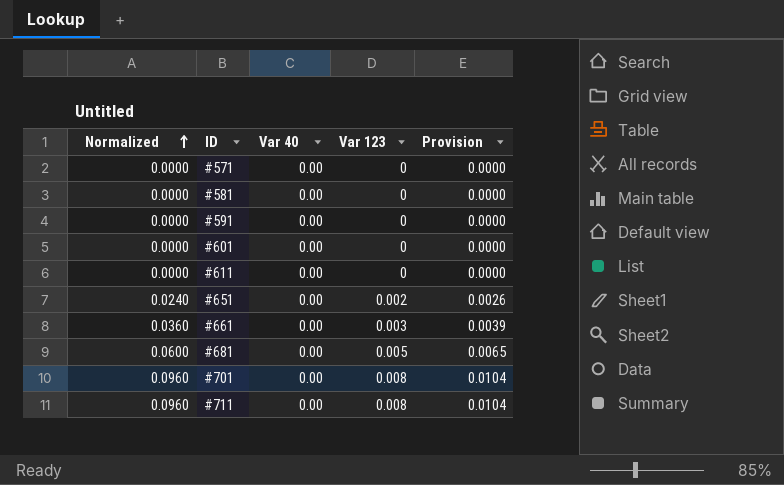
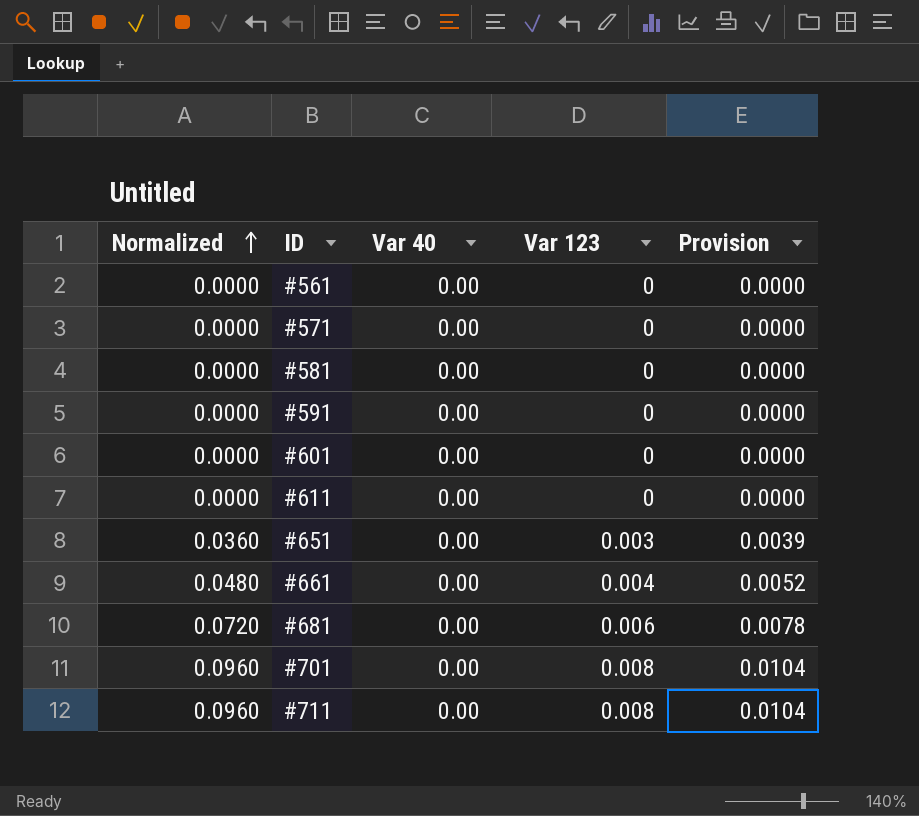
row #561: none -> 0.0000 | 0.00 | 0 | 0.0000
#651 | Normalized: 0.0240 -> 0.0360
#651 | Var 123: 0.002 -> 0.003
#651 | Provision: 0.0026 -> 0.0039
#661 | Normalized: 0.0360 -> 0.0480
#661 | Var 123: 0.003 -> 0.004
#661 | Provision: 0.0039 -> 0.0052
#681 | Normalized: 0.0600 -> 0.0720
#681 | Var 123: 0.005 -> 0.006
#681 | Provision: 0.0065 -> 0.0078

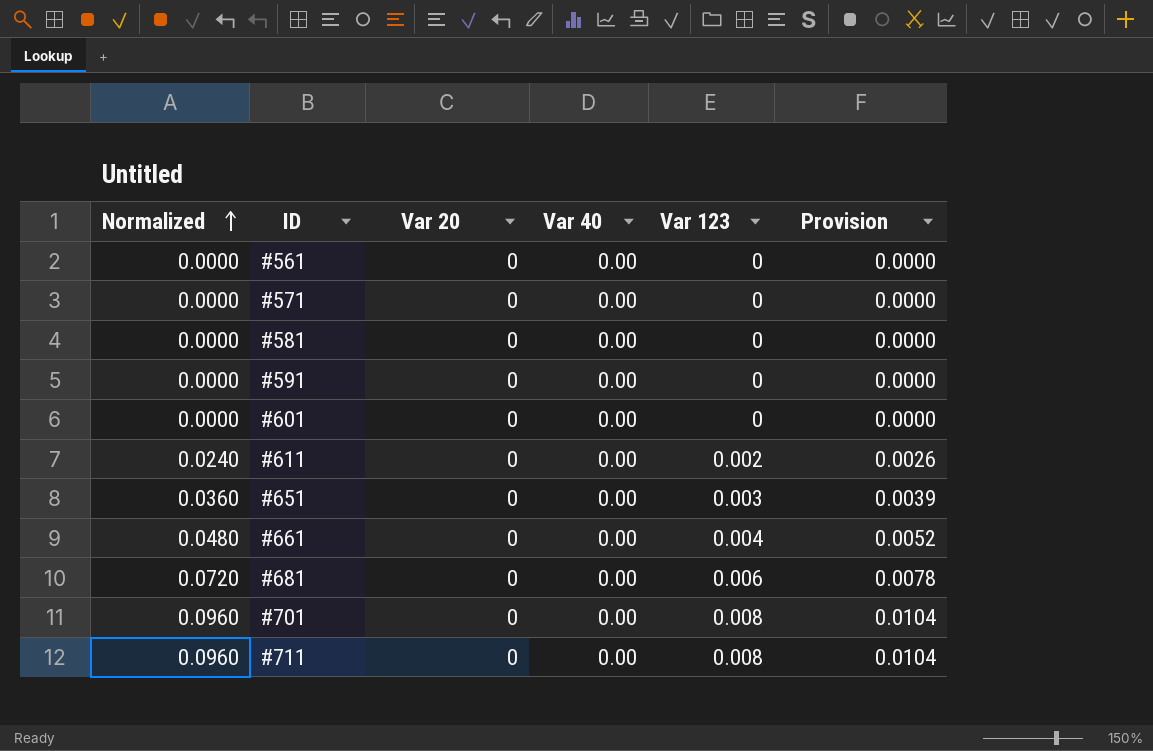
column Var 20 | position: none -> 3
#611 | Normalized: 0.0000 -> 0.0240
#611 | Var 123: 0 -> 0.002
#611 | Provision: 0.0000 -> 0.0026

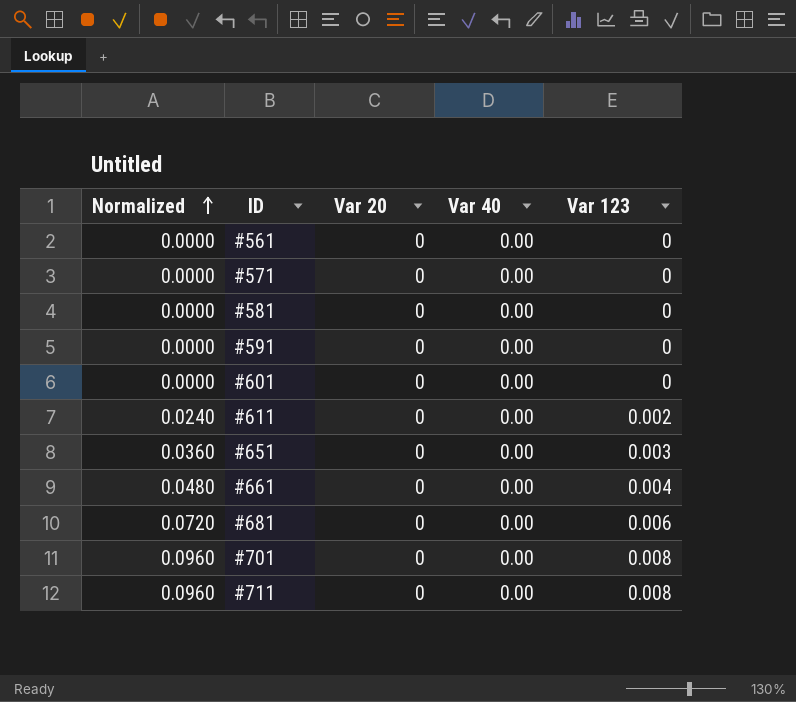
column Provision | formula: [Var 123] * 1.3 -> none

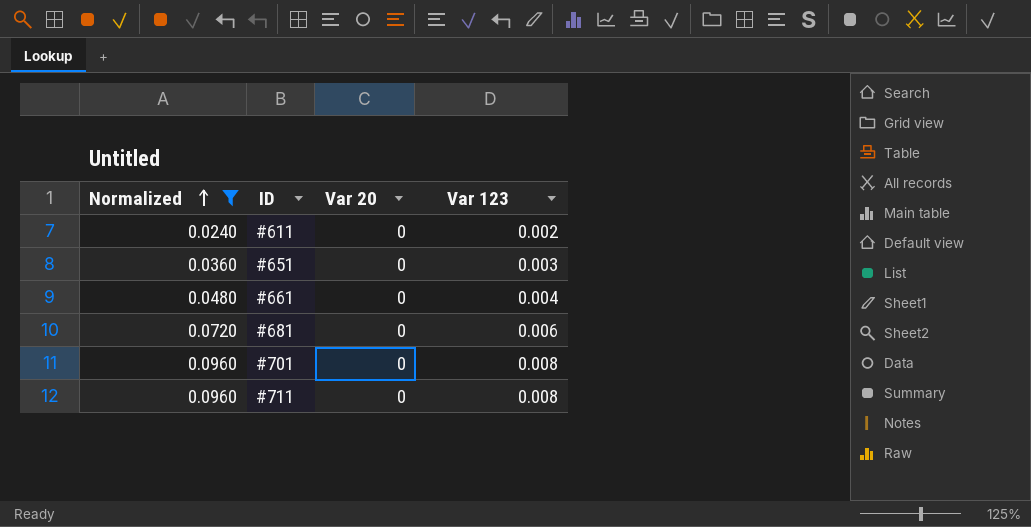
filter: none -> Normalized != 0.0000
column Var 40 | position: 4 -> none

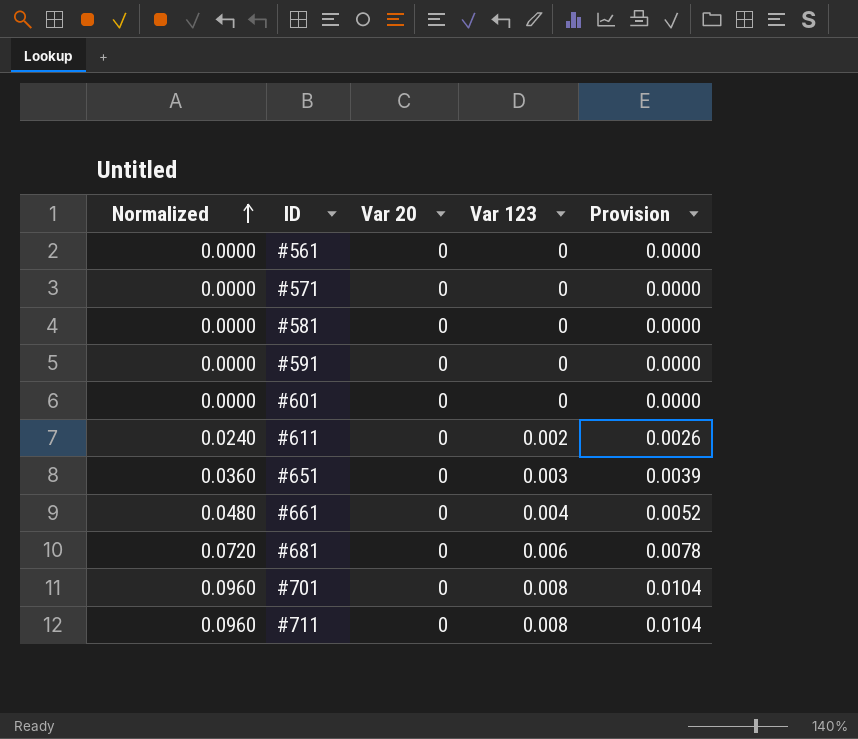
filter: Normalized != 0.0000 -> none
column Provision | formula: none -> [Var 123] * 1.3

